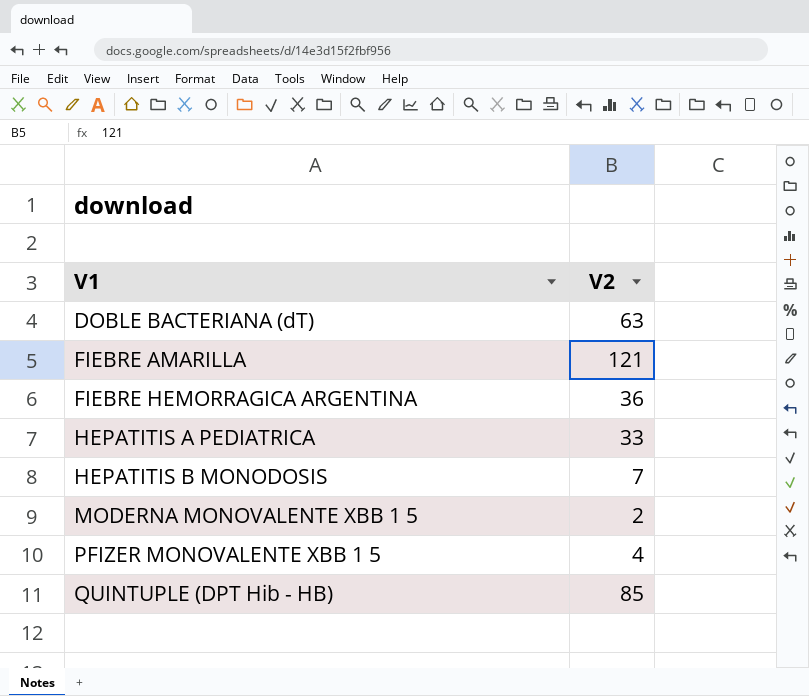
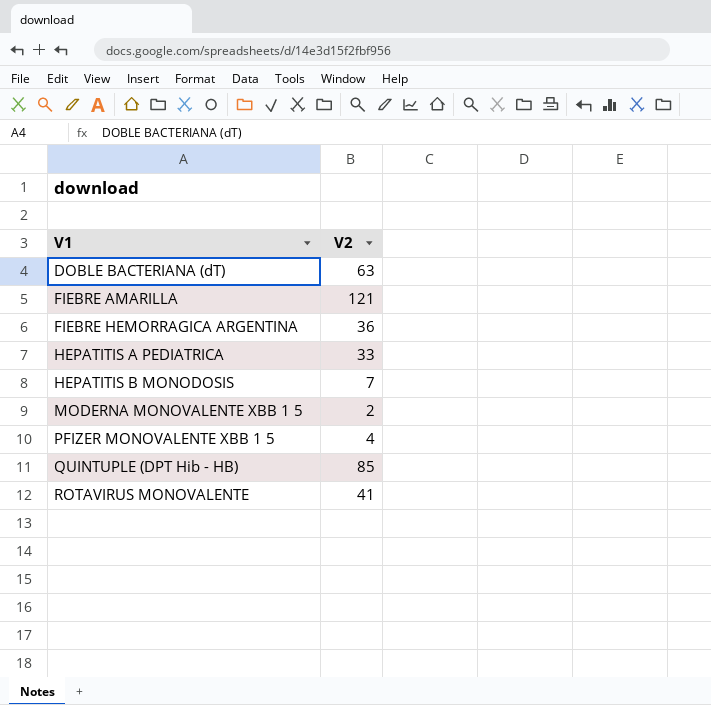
row ROTAVIRUS MONOVALENTE: none -> 41

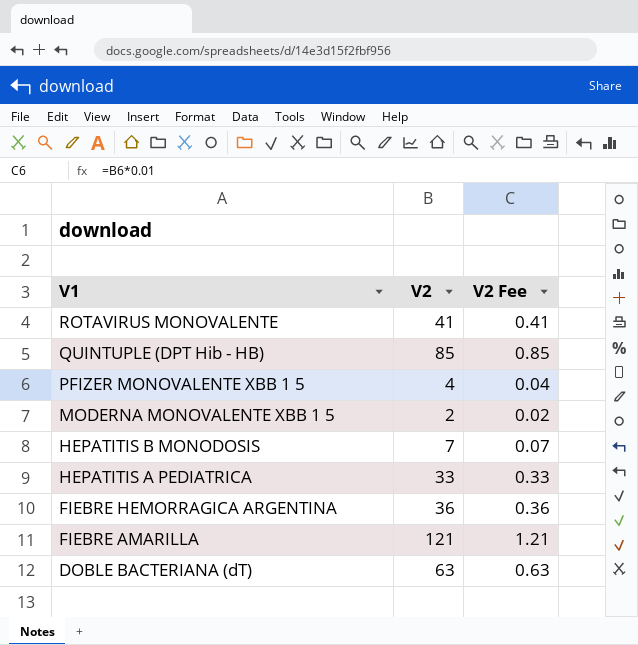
row order: V1 ascending -> V1 descending
column V2 Fee | formula: none -> [V2] * 0.01

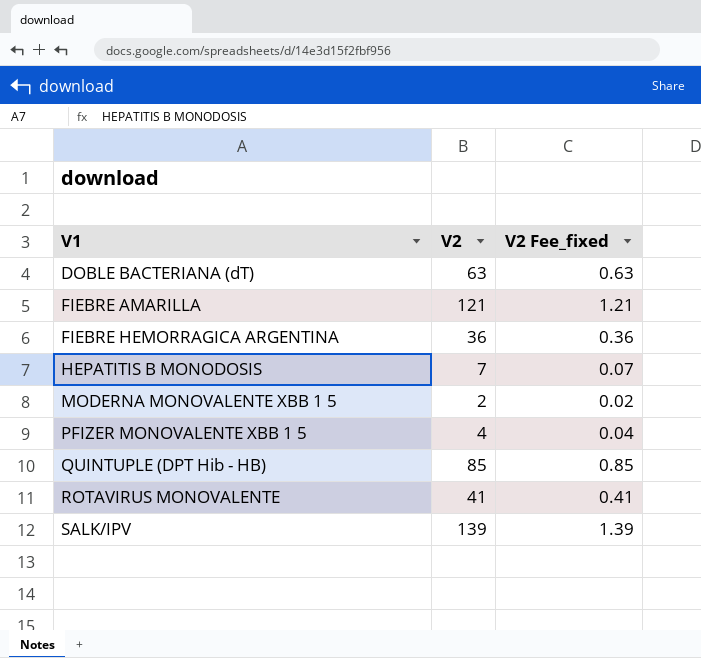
row order: V1 descending -> V1 ascending
column name: V2 Fee -> V2 Fee_fixed
row HEPATITIS A PEDIATRICA: 33 | 0.33 -> none
row SALK/IPV: none -> 139 | 1.39

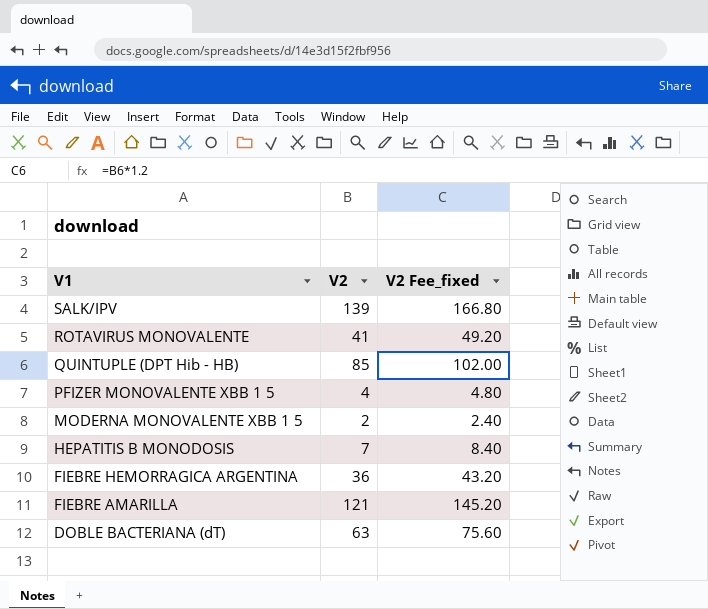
row order: V1 ascending -> V1 descending
column V2 Fee_fixed | formula: [V2] * 0.01 -> [V2] * 1.2

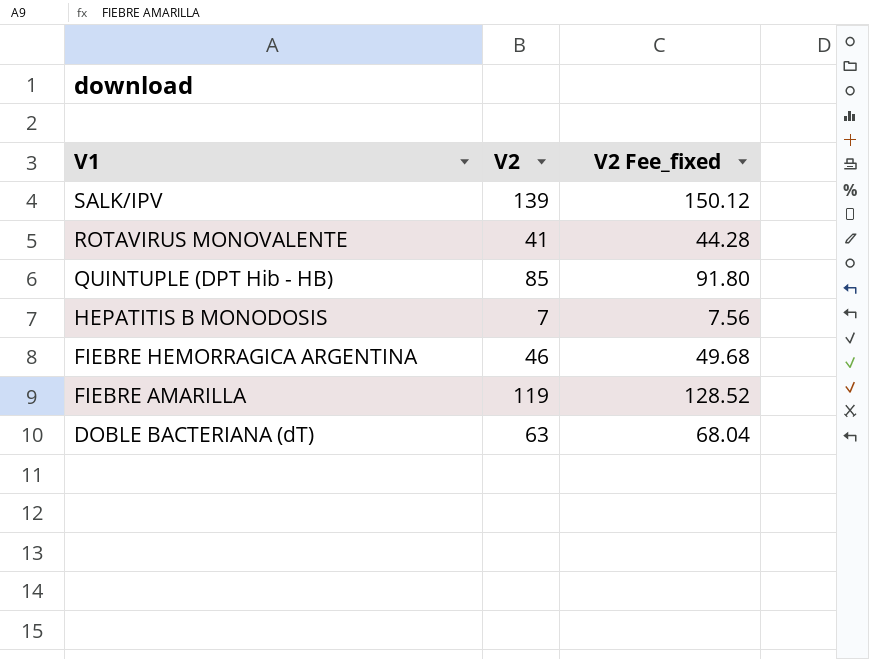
column V2 Fee_fixed | formula: [V2] * 1.2 -> [V2] * 1.08
row PFIZER MONOVALENTE XBB 1 5: 4 | 4.80 -> none
row MODERNA MONOVALENTE XBB 1 5: 2 | 2.40 -> none
FIEBRE HEMORRAGICA ARGENTINA | V2: 36 -> 46
FIEBRE AMARILLA | V2: 121 -> 119

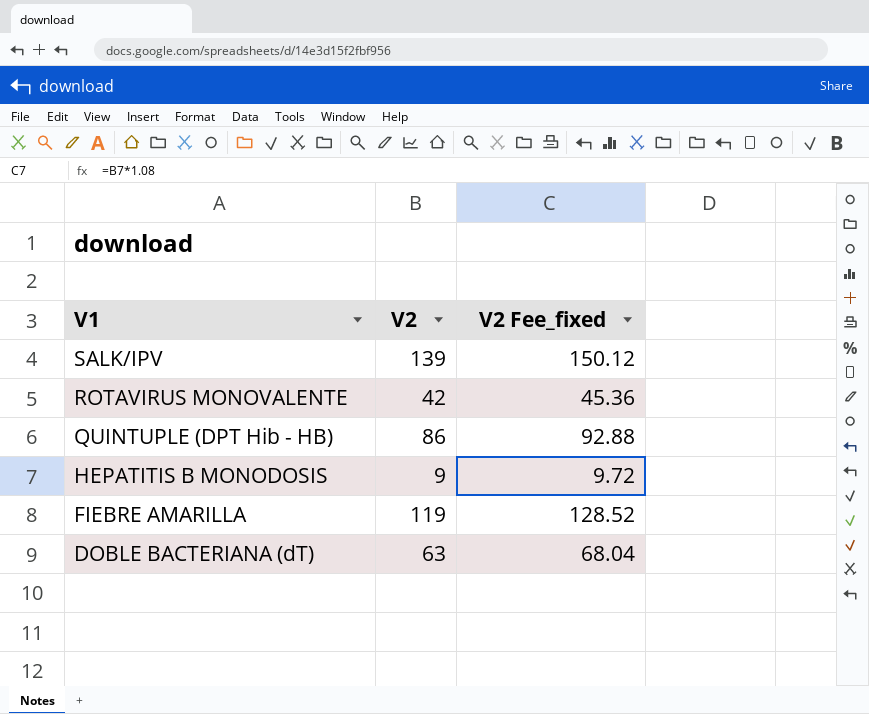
row FIEBRE HEMORRAGICA ARGENTINA: 46 | 49.68 -> none
ROTAVIRUS MONOVALENTE | V2: 41 -> 42
ROTAVIRUS MONOVALENTE | V2 Fee_fixed: 44.28 -> 45.36
QUINTUPLE (DPT Hib - HB) | V2: 85 -> 86
QUINTUPLE (DPT Hib - HB) | V2 Fee_fixed: 91.80 -> 92.88
HEPATITIS B MONODOSIS | V2: 7 -> 9
HEPATITIS B MONODOSIS | V2 Fee_fixed: 7.56 -> 9.72

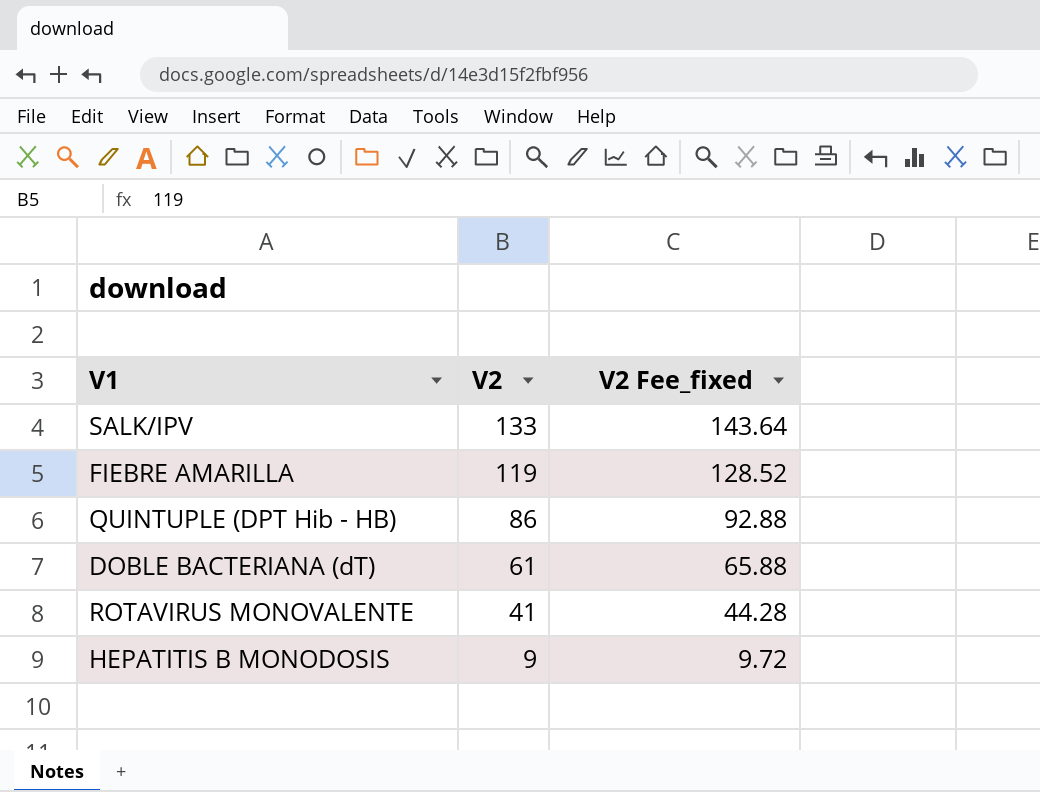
row order: V1 descending -> V2 descending
SALK/IPV | V2: 139 -> 133
SALK/IPV | V2 Fee_fixed: 150.12 -> 143.64
DOBLE BACTERIANA (dT) | V2: 63 -> 61
DOBLE BACTERIANA (dT) | V2 Fee_fixed: 68.04 -> 65.88
ROTAVIRUS MONOVALENTE | V2: 42 -> 41
ROTAVIRUS MONOVALENTE | V2 Fee_fixed: 45.36 -> 44.28

